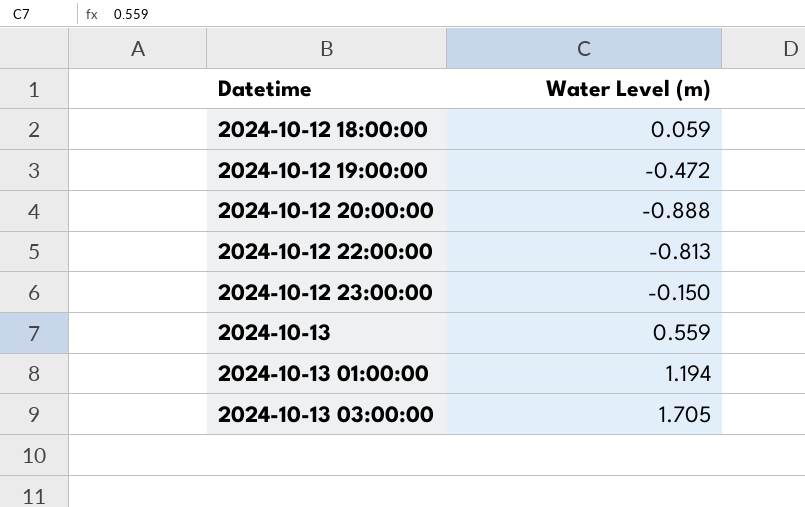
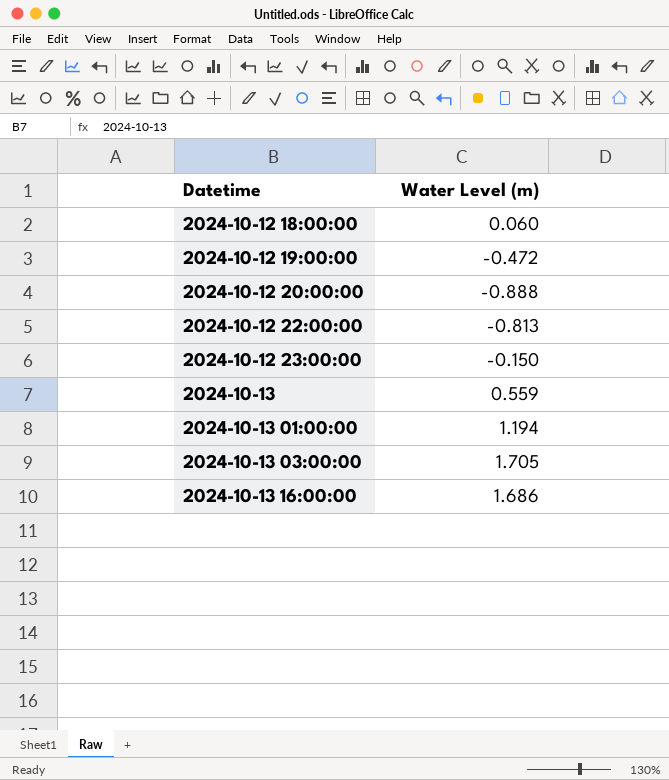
2024-10-12 18:00:00 | Water Level (m): 0.059 -> 0.060
row 2024-10-13 16:00:00: none -> 1.686

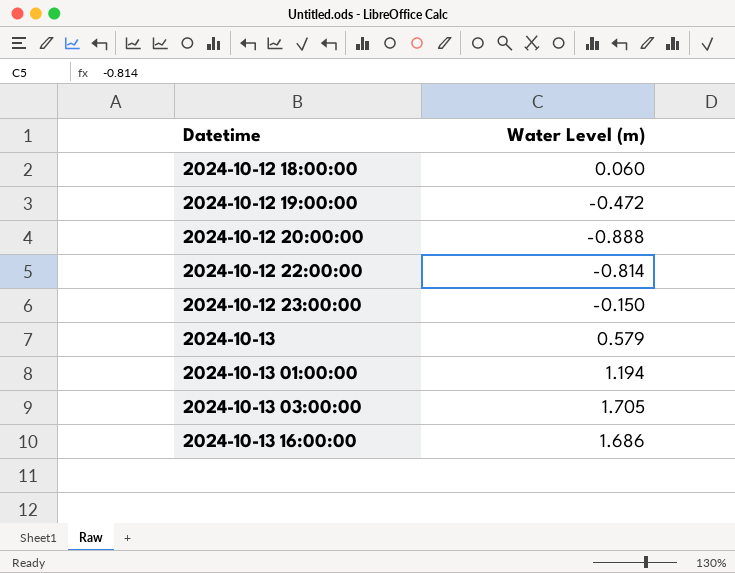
2024-10-12 22:00:00 | Water Level (m): -0.813 -> -0.814
2024-10-13 | Water Level (m): 0.559 -> 0.579

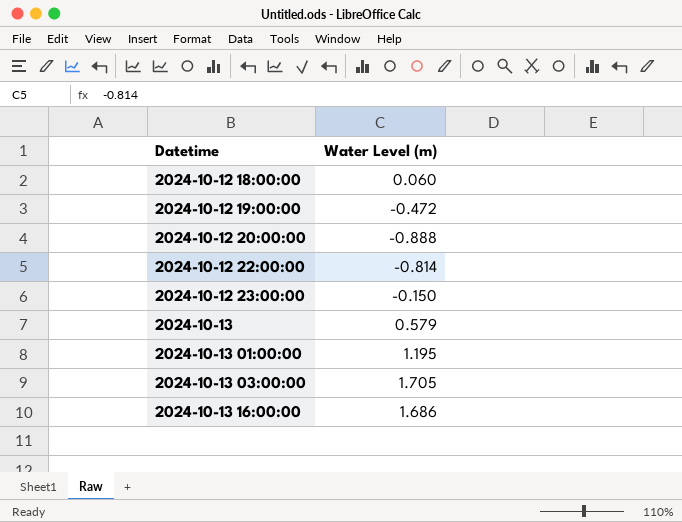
2024-10-13 01:00:00 | Water Level (m): 1.194 -> 1.195

